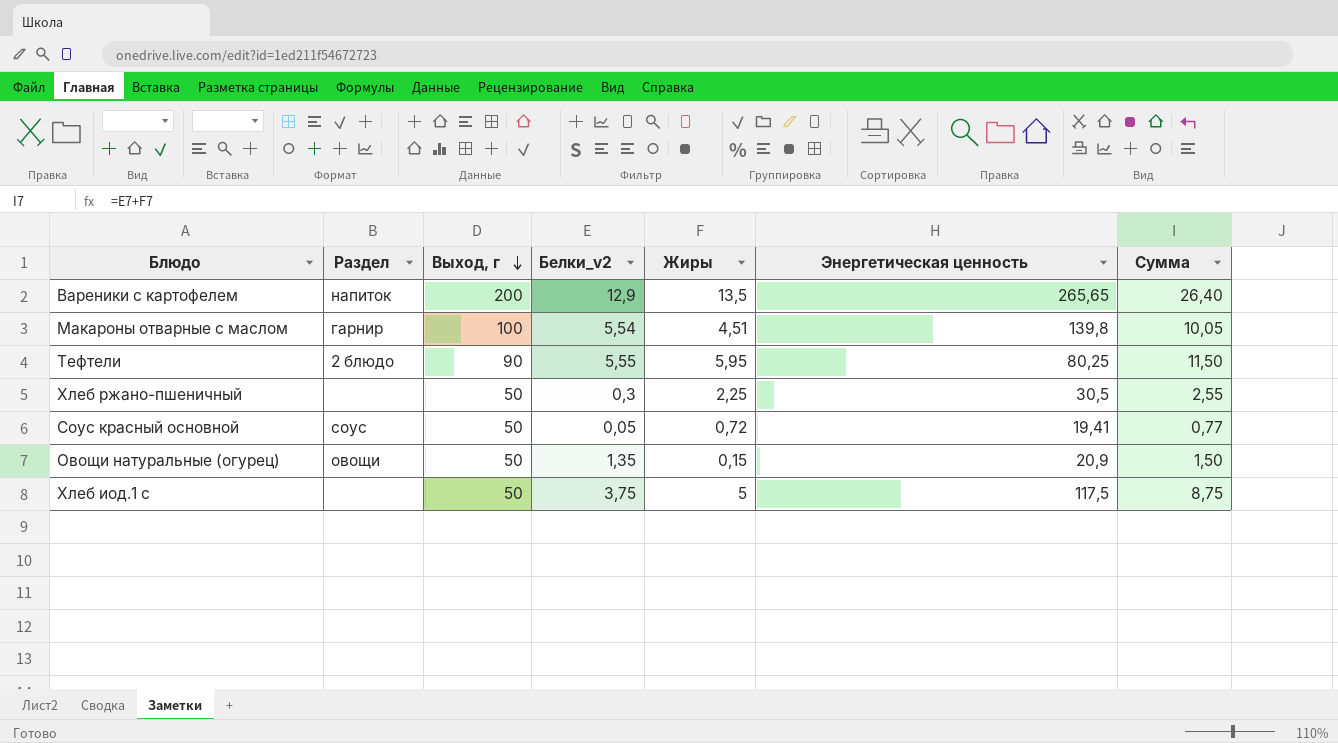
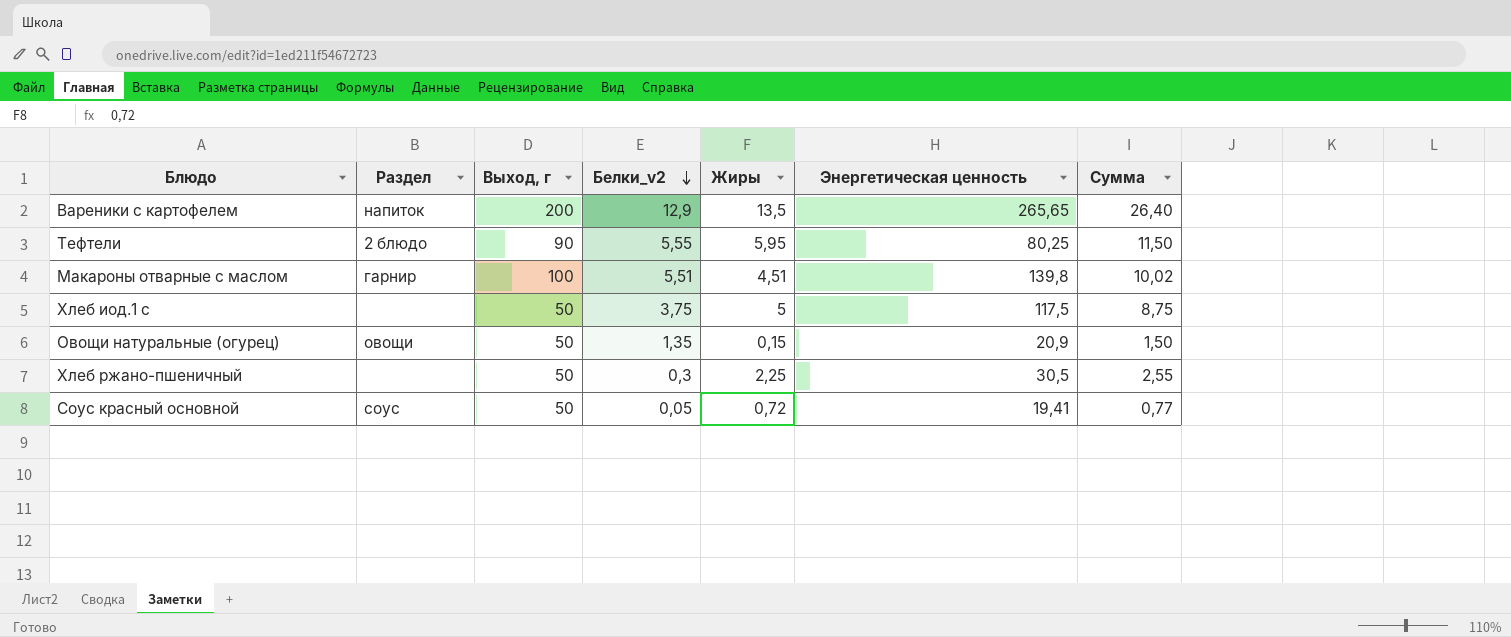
row order: Выход, г descending -> Белки_v2 descending
Макароны отварные с маслом | Белки_v2: 5,54 -> 5,51
Макароны отварные с маслом | Сумма: 10,05 -> 10,02

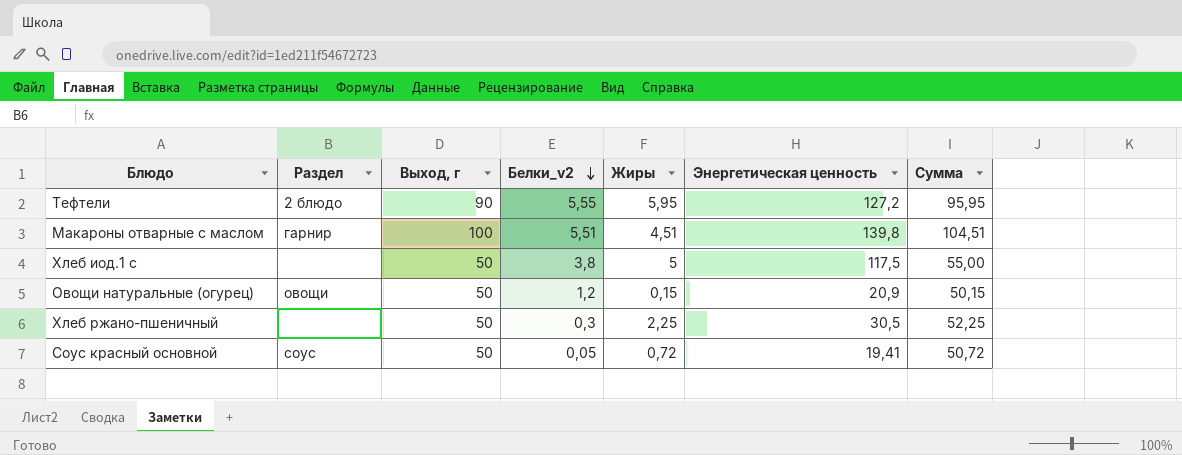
column Сумма | formula: [Белки_v2] + [Жиры] -> [Выход, г] + [Жиры]
row Вареники с картофелем: напиток | 200 | 12,9 | 13,5 | 265,65 | 26,40 -> none
Тефтели | Энергетическая ценность: 80,25 -> 127,2
Хлеб иод.1 с | Белки_v2: 3,75 -> 3,8
Овощи натуральные (огурец) | Белки_v2: 1,35 -> 1,2

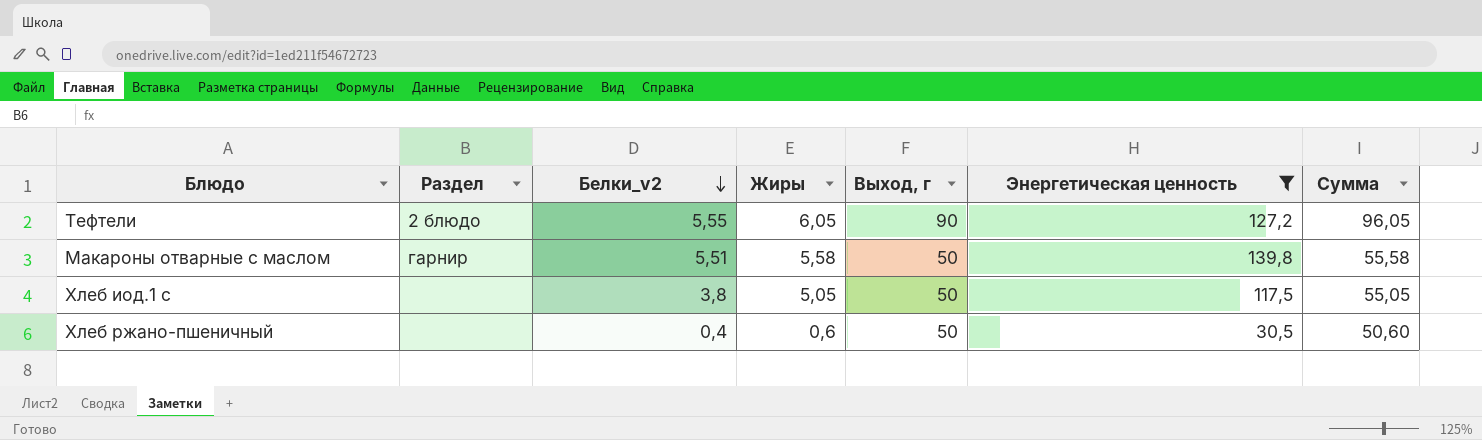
filter: none -> Энергетическая ценность >= 30,5
column Выход, г | position: 3 -> 5
Тефтели | Жиры: 5,95 -> 6,05
Тефтели | Сумма: 95,95 -> 96,05
Макароны отварные с маслом | Жиры: 4,51 -> 5,58
Макароны отварные с маслом | Выход, г: 100 -> 50
Макароны отварные с маслом | Сумма: 104,51 -> 55,58
Хлеб иод.1 с | Жиры: 5 -> 5,05
Хлеб иод.1 с | Сумма: 55,00 -> 55,05
Хлеб ржано-пшеничный | Белки_v2: 0,3 -> 0,4
Хлеб ржано-пшеничный | Жиры: 2,25 -> 0,6
Хлеб ржано-пшеничный | Сумма: 52,25 -> 50,60

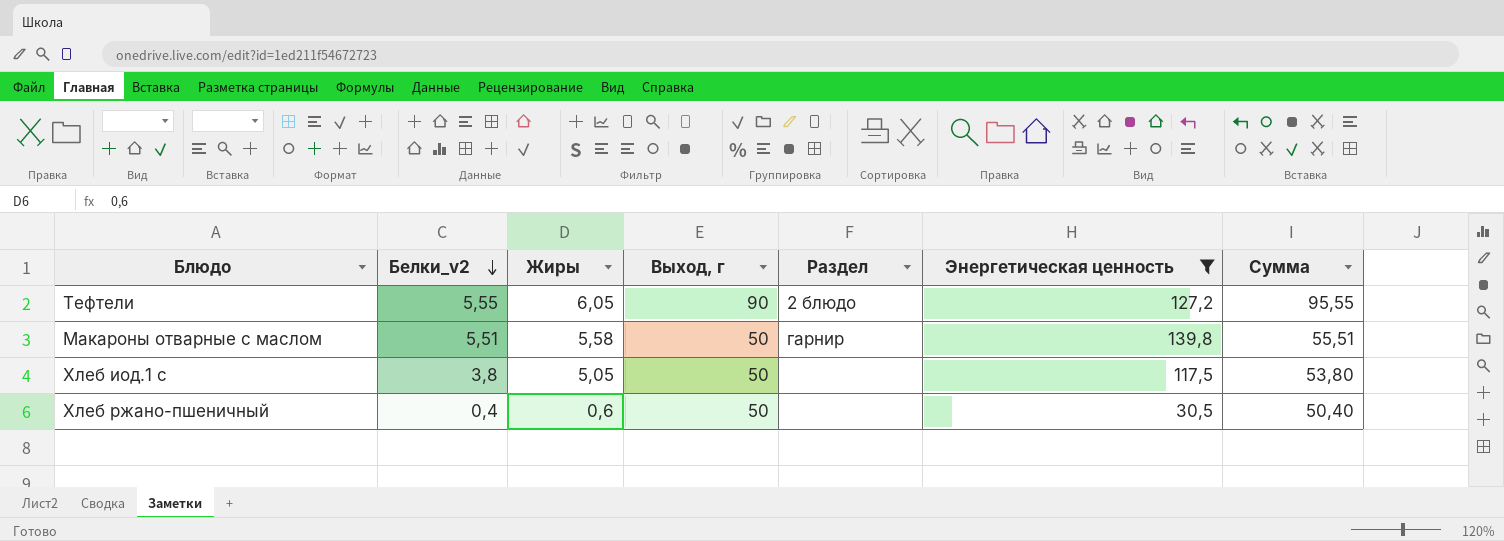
column Раздел | position: 2 -> 5
column Сумма | formula: [Жиры] + [Выход, г] -> [Белки_v2] + [Выход, г]

